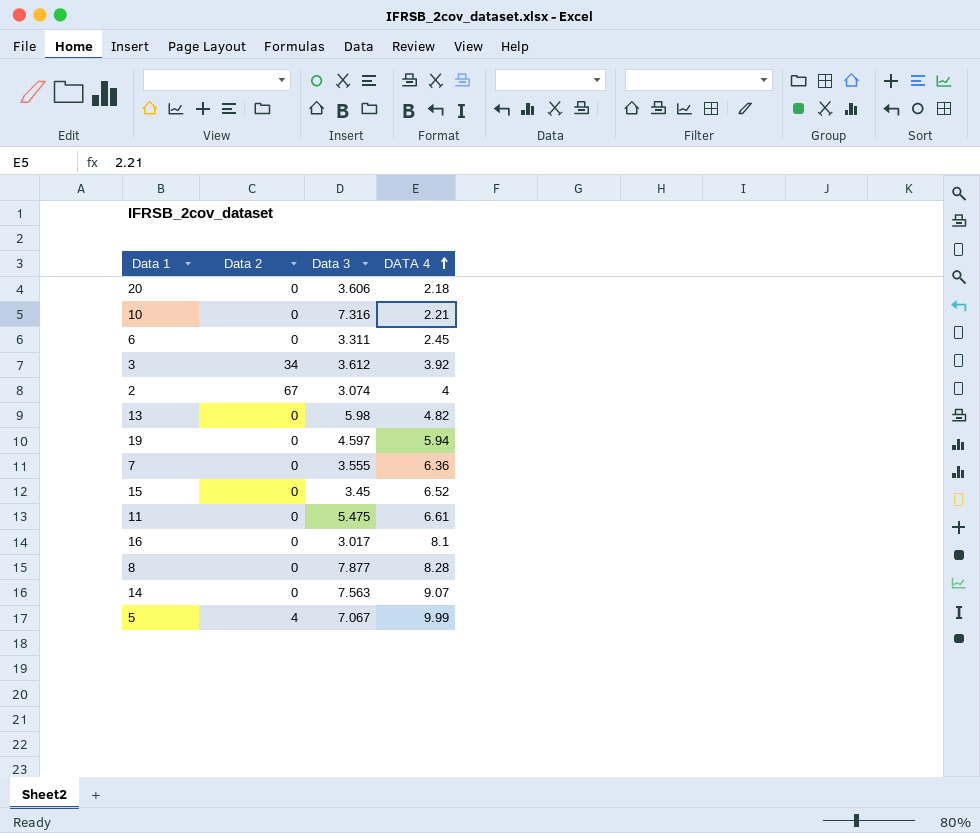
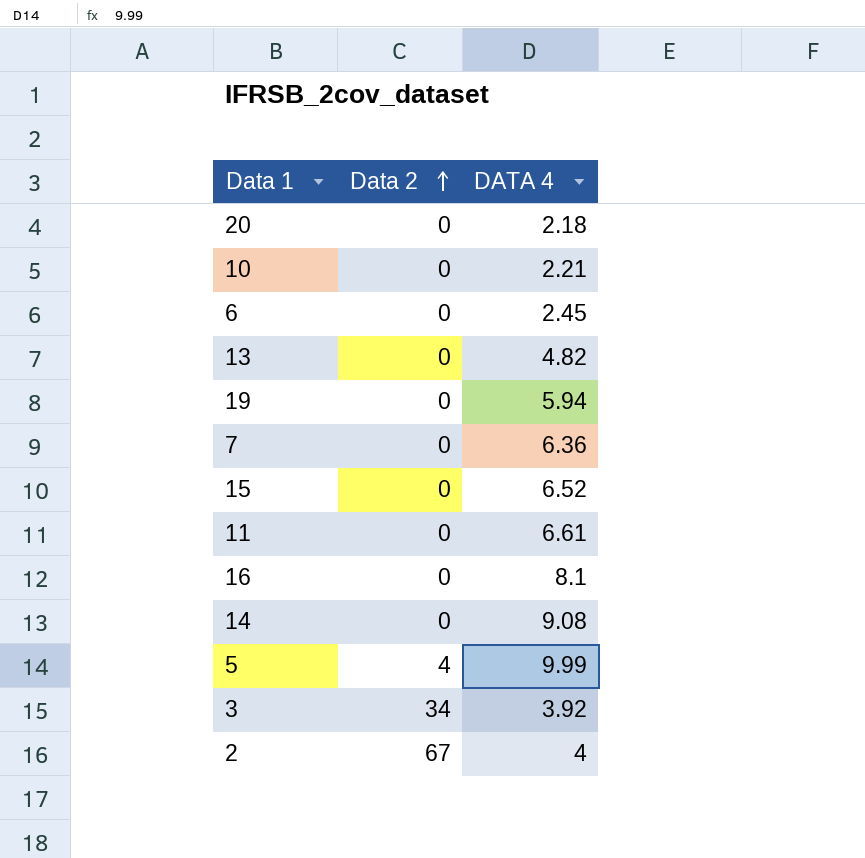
row order: DATA 4 ascending -> Data 2 ascending
column Data 3 | position: 3 -> none
row 8: 0 | 7.877 | 8.28 -> none
14 | DATA 4: 9.07 -> 9.08

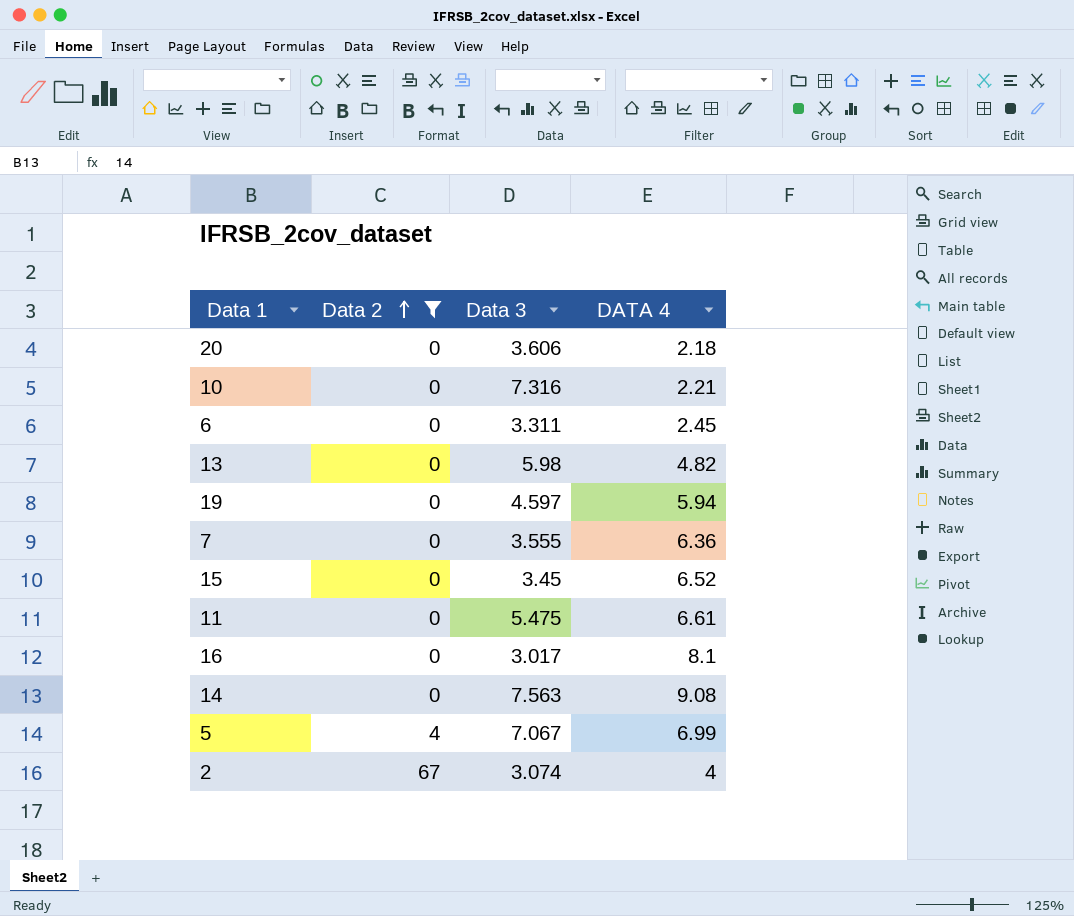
filter: none -> Data 2 != 34
column Data 3 | position: none -> 3
5 | DATA 4: 9.99 -> 6.99

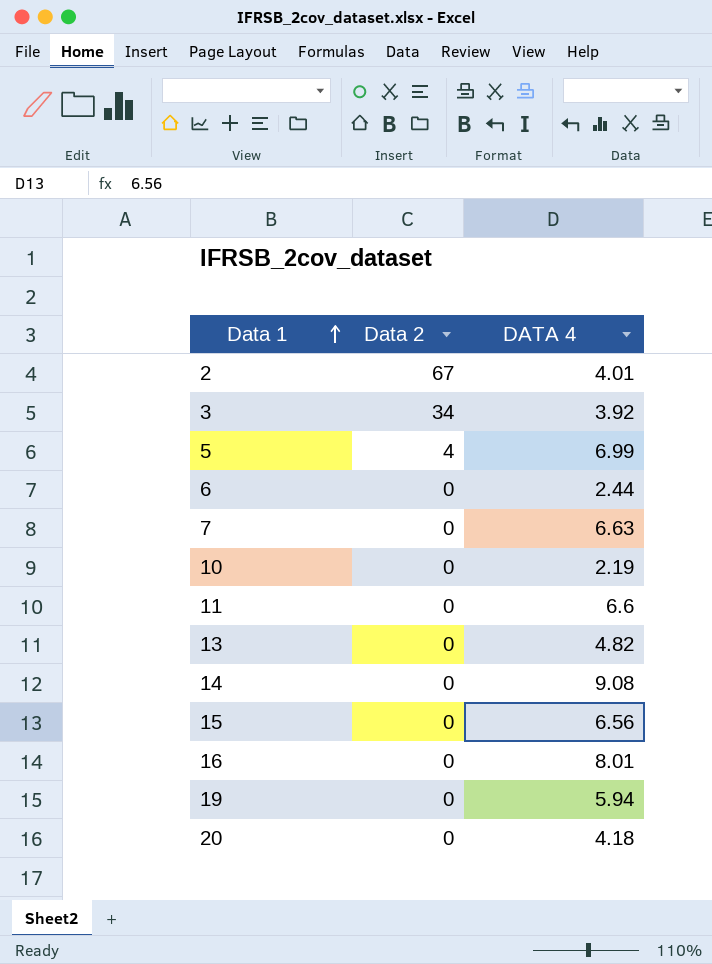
filter: Data 2 != 34 -> none
row order: Data 2 ascending -> Data 1 ascending
column Data 3 | position: 3 -> none
2 | DATA 4: 4 -> 4.01
6 | DATA 4: 2.45 -> 2.44
7 | DATA 4: 6.36 -> 6.63
10 | DATA 4: 2.21 -> 2.19
11 | DATA 4: 6.61 -> 6.6
15 | DATA 4: 6.52 -> 6.56
16 | DATA 4: 8.1 -> 8.01
20 | DATA 4: 2.18 -> 4.18

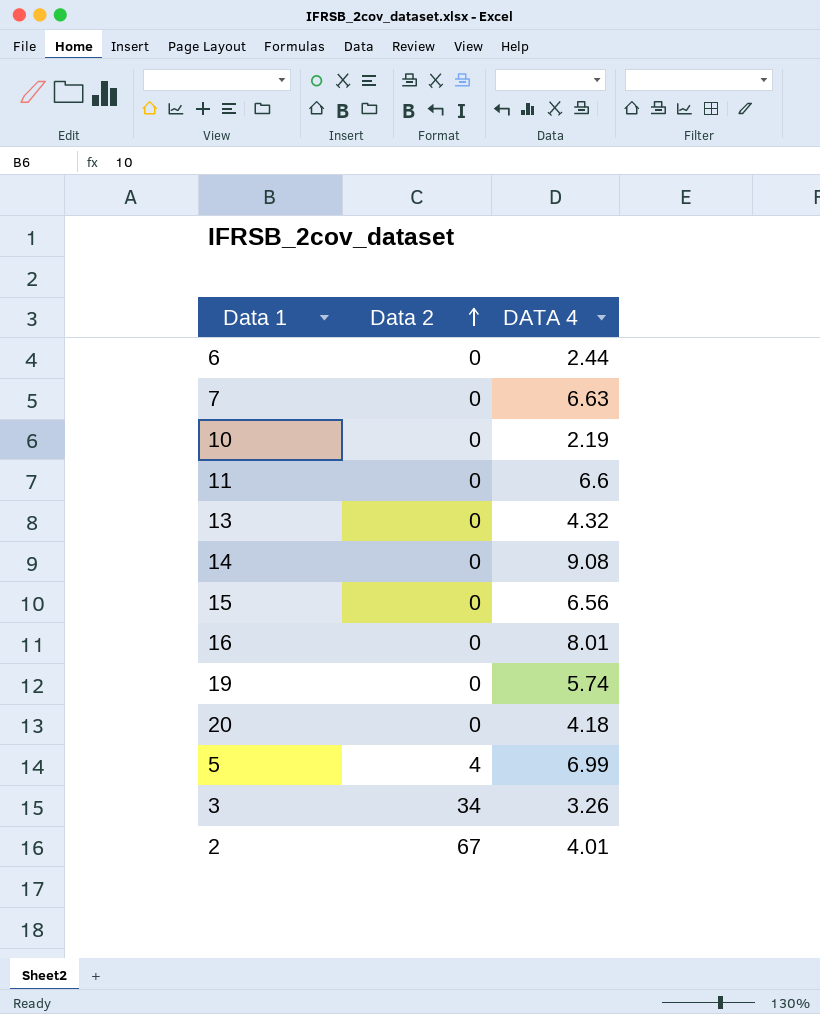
row order: Data 1 ascending -> Data 2 ascending
13 | DATA 4: 4.82 -> 4.32
19 | DATA 4: 5.94 -> 5.74
3 | DATA 4: 3.92 -> 3.26

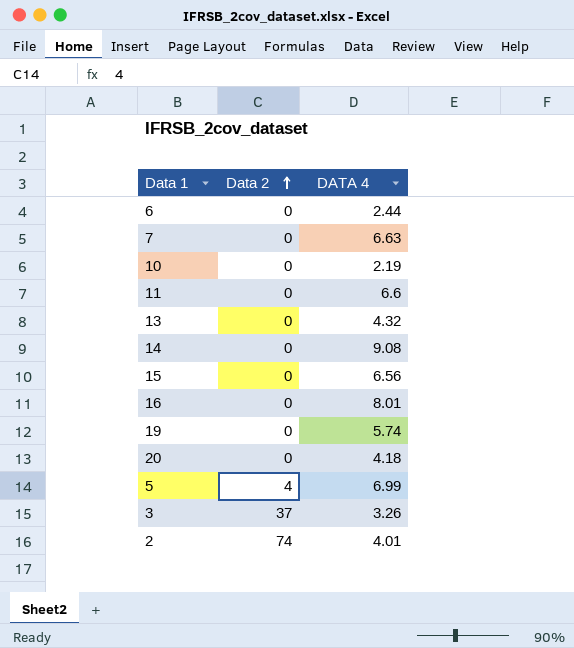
3 | Data 2: 34 -> 37
2 | Data 2: 67 -> 74

